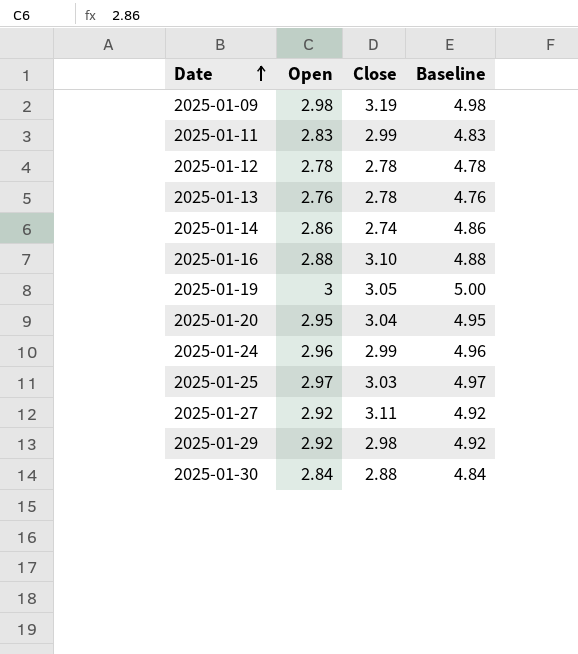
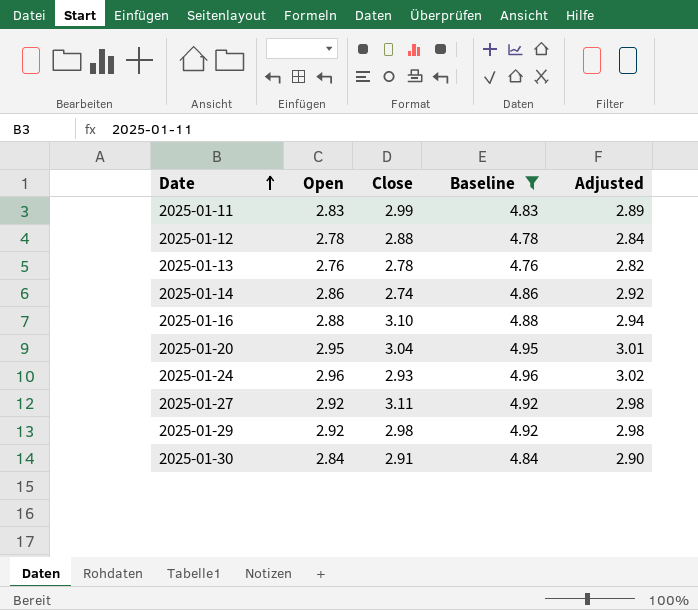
filter: none -> Baseline <= 4.96
column Adjusted | formula: none -> [Open] * 1.02
2025-01-12 | Close: 2.78 -> 2.88
2025-01-24 | Close: 2.99 -> 2.93
2025-01-30 | Close: 2.88 -> 2.91

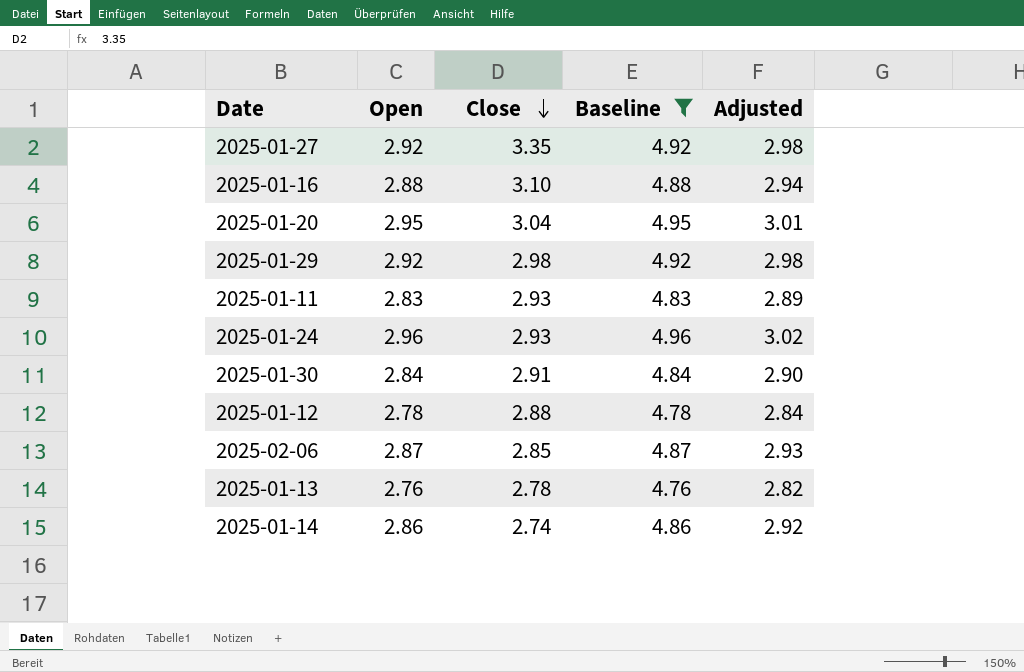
row order: Date ascending -> Close descending
2025-01-27 | Close: 3.11 -> 3.35
2025-01-11 | Close: 2.99 -> 2.93
row 2025-02-06: none -> 2.87 | 2.85 | 4.87 | 2.93

